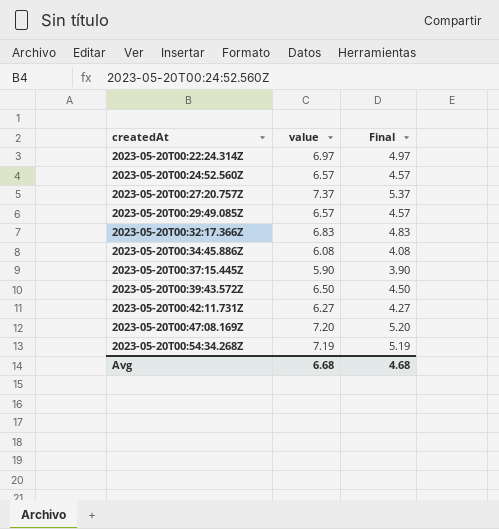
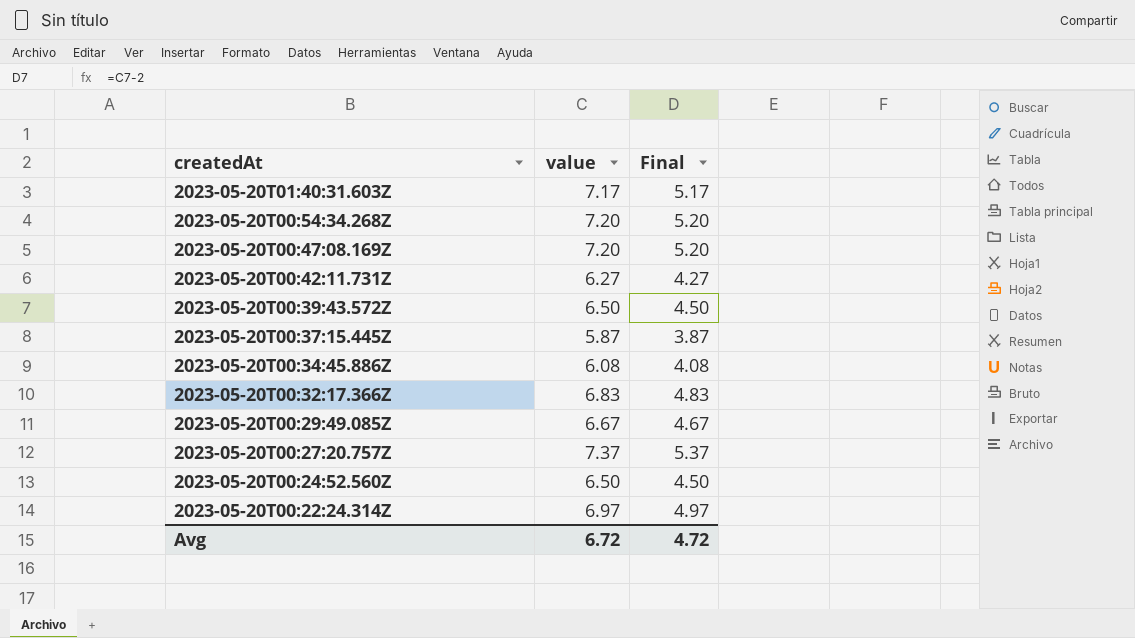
row order: createdAt ascending -> createdAt descending
row 2023-05-20T01:40:31.603Z: none -> 7.17 | 5.17
2023-05-20T00:54:34.268Z | value: 7.19 -> 7.20
2023-05-20T00:54:34.268Z | Final: 5.19 -> 5.20
2023-05-20T00:37:15.445Z | value: 5.90 -> 5.87
2023-05-20T00:37:15.445Z | Final: 3.90 -> 3.87
2023-05-20T00:29:49.085Z | value: 6.57 -> 6.67
2023-05-20T00:29:49.085Z | Final: 4.57 -> 4.67
2023-05-20T00:24:52.560Z | value: 6.57 -> 6.50
2023-05-20T00:24:52.560Z | Final: 4.57 -> 4.50
Avg | value: 6.68 -> 6.72
Avg | Final: 4.68 -> 4.72

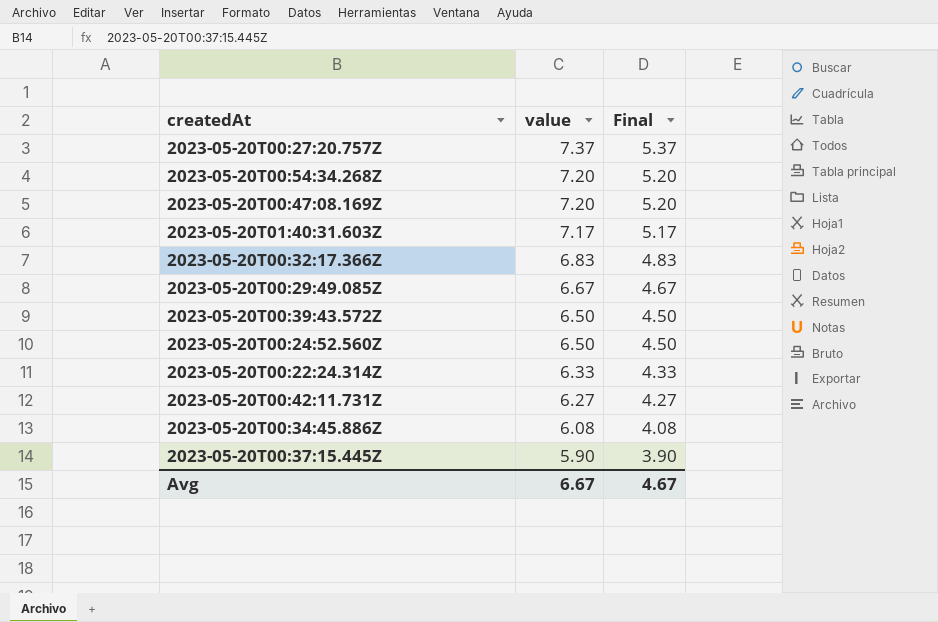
row order: createdAt descending -> value descending
2023-05-20T00:22:24.314Z | value: 6.97 -> 6.33
2023-05-20T00:22:24.314Z | Final: 4.97 -> 4.33
2023-05-20T00:37:15.445Z | value: 5.87 -> 5.90
2023-05-20T00:37:15.445Z | Final: 3.87 -> 3.90
Avg | value: 6.72 -> 6.67
Avg | Final: 4.72 -> 4.67

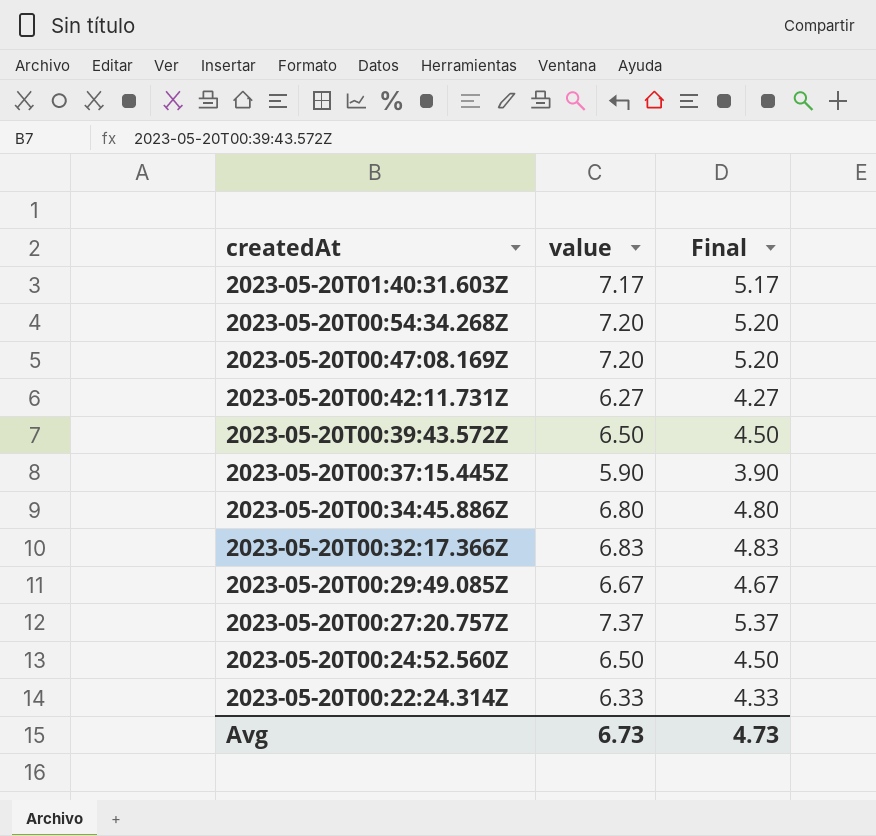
row order: value descending -> createdAt descending
2023-05-20T00:34:45.886Z | value: 6.08 -> 6.80
2023-05-20T00:34:45.886Z | Final: 4.08 -> 4.80
Avg | value: 6.67 -> 6.73
Avg | Final: 4.67 -> 4.73

